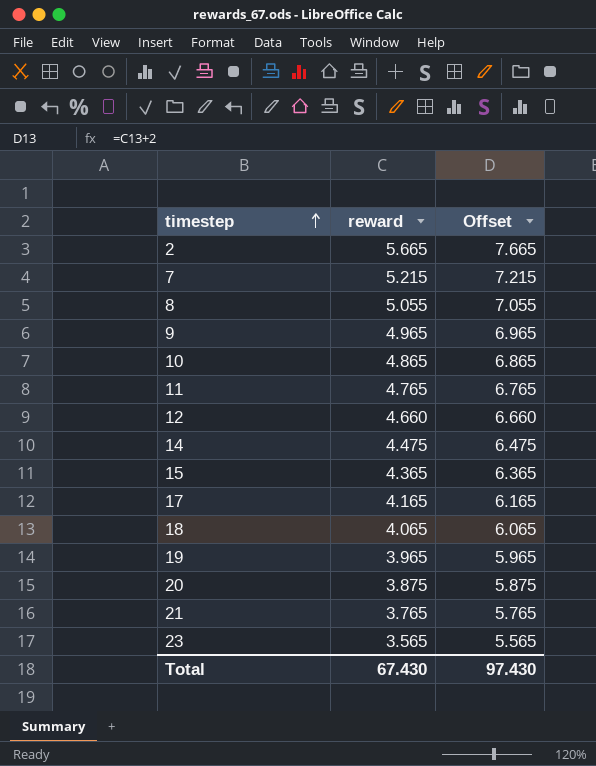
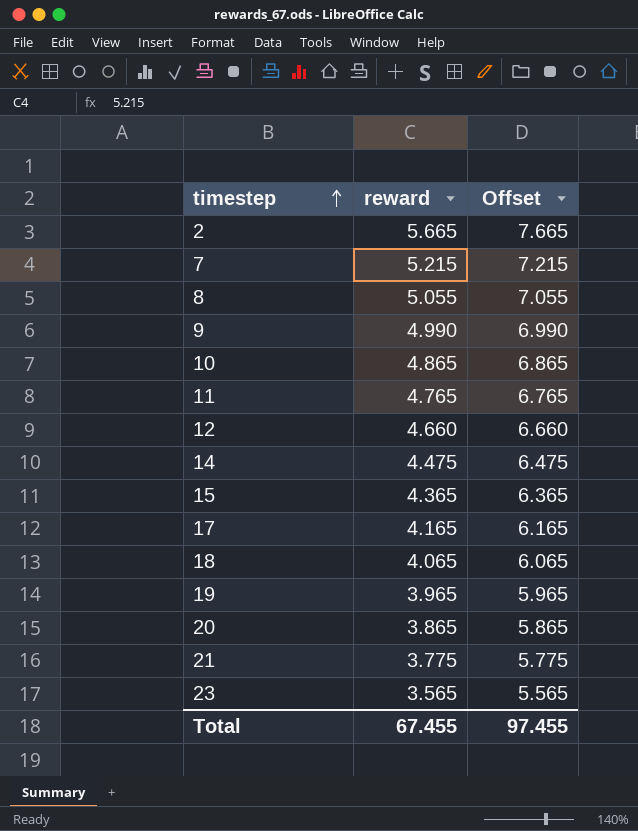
9 | reward: 4.965 -> 4.990
9 | Offset: 6.965 -> 6.990
20 | reward: 3.875 -> 3.865
20 | Offset: 5.875 -> 5.865
21 | reward: 3.765 -> 3.775
21 | Offset: 5.765 -> 5.775
Total | reward: 67.430 -> 67.455
Total | Offset: 97.430 -> 97.455

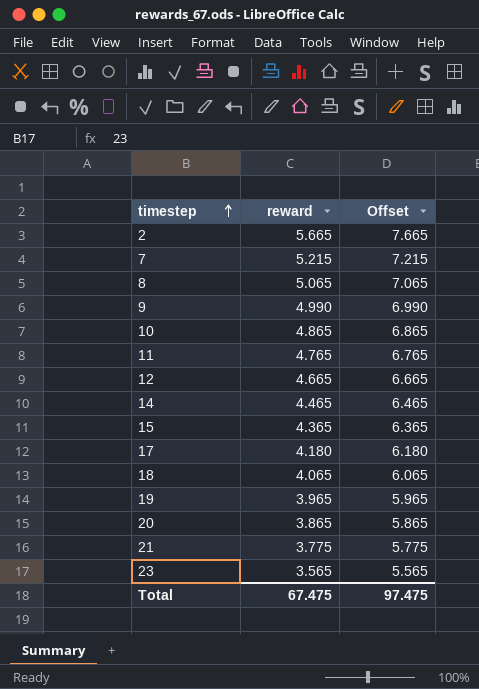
8 | reward: 5.055 -> 5.065
8 | Offset: 7.055 -> 7.065
12 | reward: 4.660 -> 4.665
12 | Offset: 6.660 -> 6.665
14 | reward: 4.475 -> 4.465
14 | Offset: 6.475 -> 6.465
17 | reward: 4.165 -> 4.180
17 | Offset: 6.165 -> 6.180
Total | reward: 67.455 -> 67.475
Total | Offset: 97.455 -> 97.475

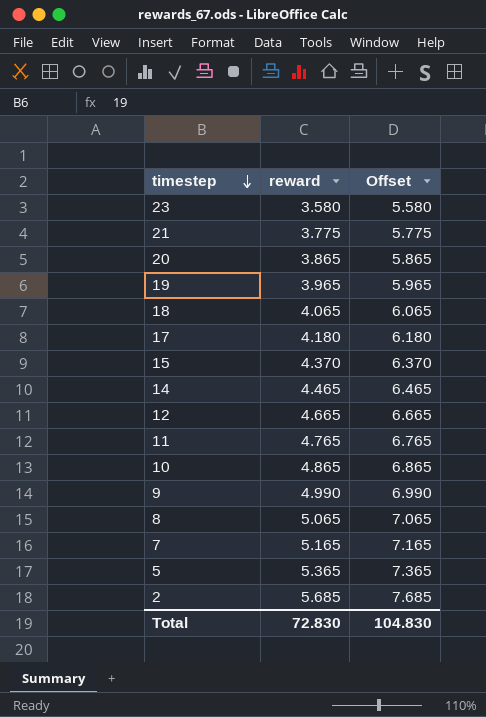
row order: timestep ascending -> timestep descending
23 | reward: 3.565 -> 3.580
23 | Offset: 5.565 -> 5.580
15 | reward: 4.365 -> 4.370
15 | Offset: 6.365 -> 6.370
7 | reward: 5.215 -> 5.165
7 | Offset: 7.215 -> 7.165
row 5: none -> 5.365 | 7.365
2 | reward: 5.665 -> 5.685
2 | Offset: 7.665 -> 7.685
Total | reward: 67.475 -> 72.830
Total | Offset: 97.475 -> 104.830

